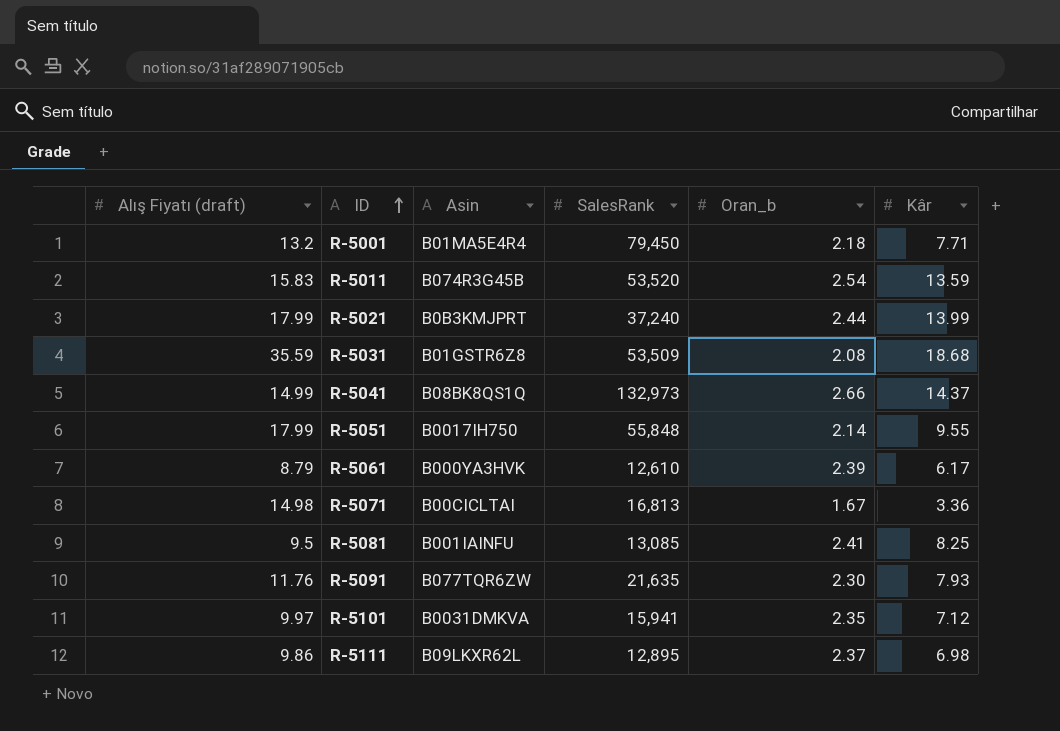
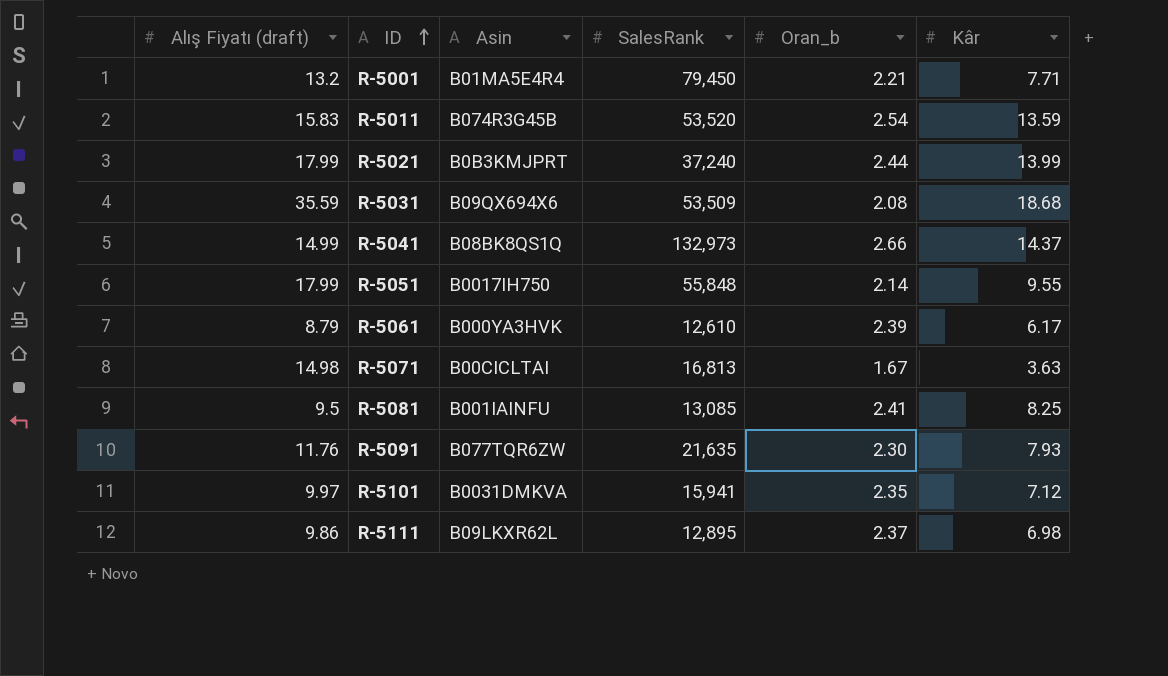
R-5001 | Oran_b: 2.18 -> 2.21
R-5031 | Asin: B01GSTR6Z8 -> B09QX694X6
R-5071 | Kâr: 3.36 -> 3.63

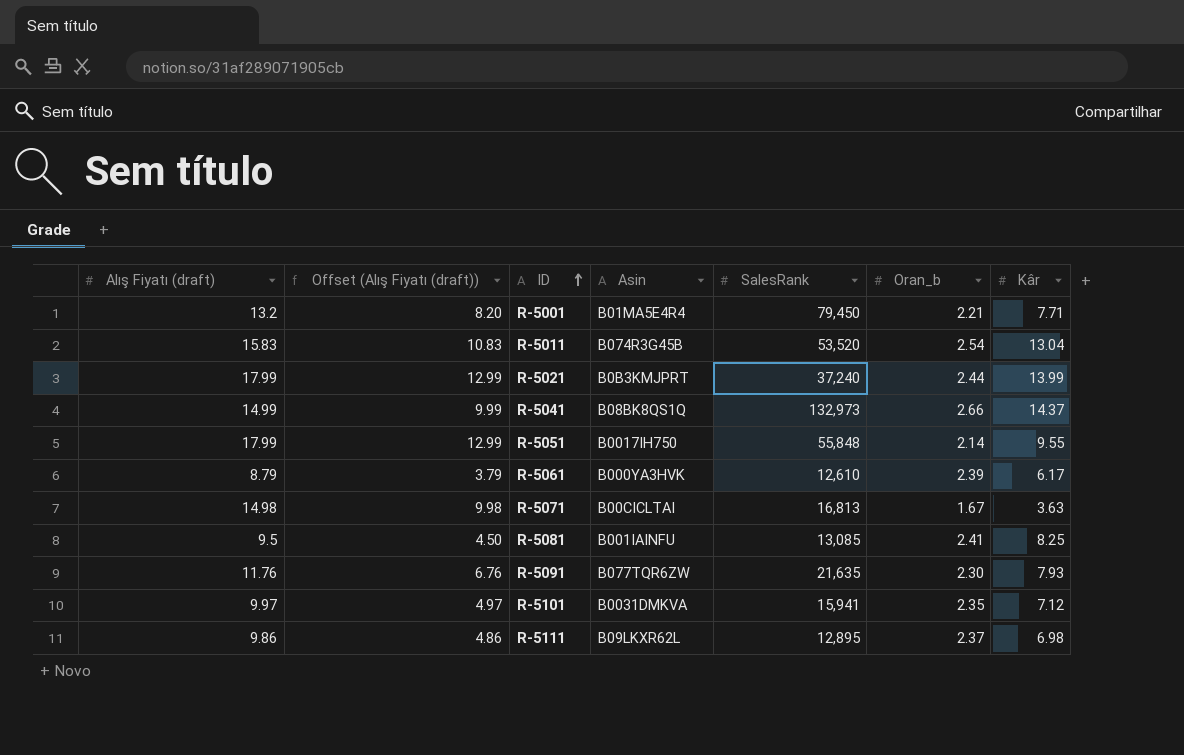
column Offset (Alış Fiyatı (draft)) | formula: none -> [Alış Fiyatı (draft)] - 5
row R-5031: 35.59 | B09QX694X6 | 53,509 | 2.08 | 18.68 -> none
R-5011 | Kâr: 13.59 -> 13.04

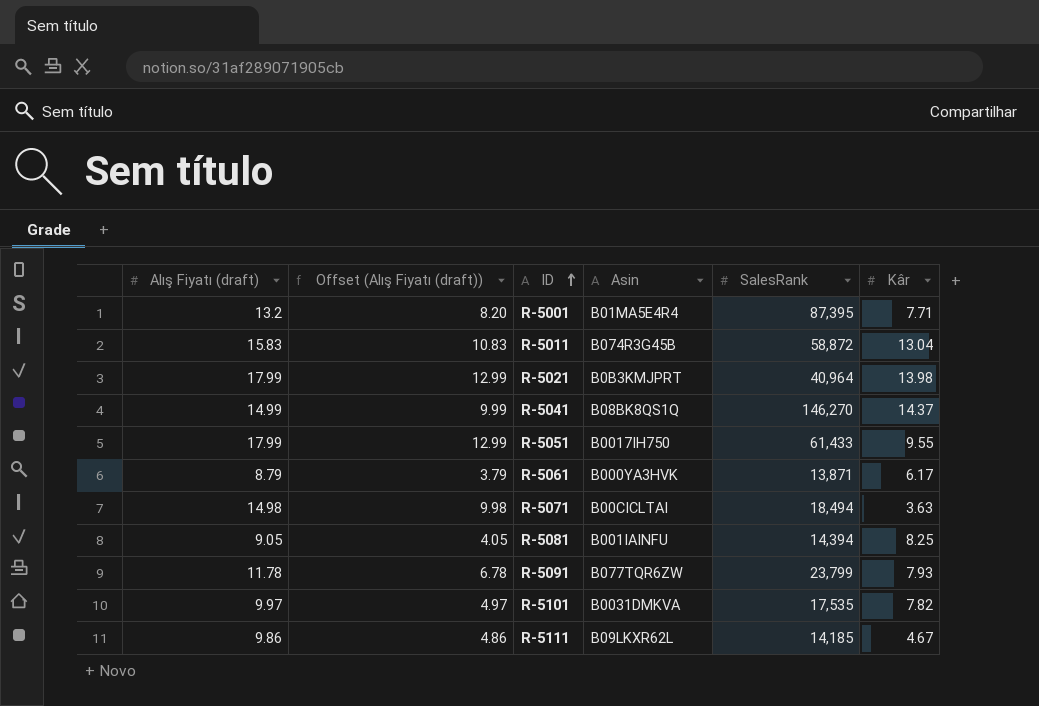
column Oran_b | position: 6 -> none
R-5001 | SalesRank: 79,450 -> 87,395
R-5011 | SalesRank: 53,520 -> 58,872
R-5021 | SalesRank: 37,240 -> 40,964
R-5021 | Kâr: 13.99 -> 13.98
R-5041 | SalesRank: 132,973 -> 146,270
R-5051 | SalesRank: 55,848 -> 61,433
R-5061 | SalesRank: 12,610 -> 13,871
R-5071 | SalesRank: 16,813 -> 18,494
R-5081 | Alış Fiyatı (draft): 9.5 -> 9.05
R-5081 | Offset (Alış Fiyatı (draft)): 4.50 -> 4.05
R-5081 | SalesRank: 13,085 -> 14,394
R-5091 | Alış Fiyatı (draft): 11.76 -> 11.78
R-5091 | Offset (Alış Fiyatı (draft)): 6.76 -> 6.78
R-5091 | SalesRank: 21,635 -> 23,799
R-5101 | SalesRank: 15,941 -> 17,535
R-5101 | Kâr: 7.12 -> 7.82
R-5111 | SalesRank: 12,895 -> 14,185
R-5111 | Kâr: 6.98 -> 4.67

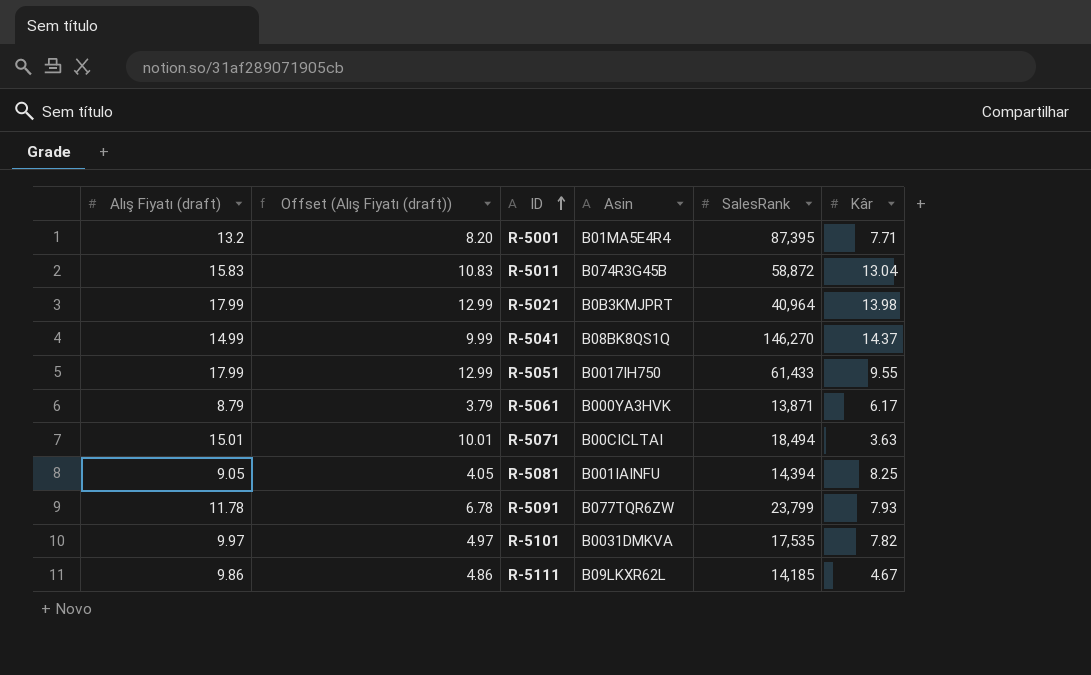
R-5071 | Alış Fiyatı (draft): 14.98 -> 15.01
R-5071 | Offset (Alış Fiyatı (draft)): 9.98 -> 10.01

